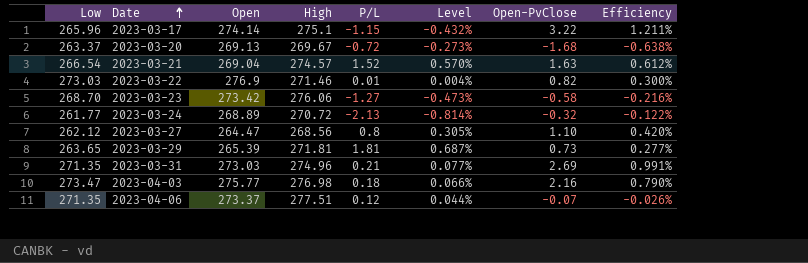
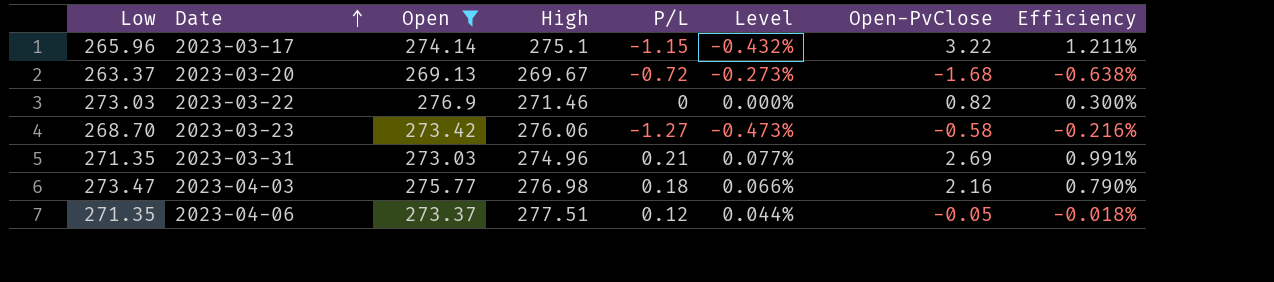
filter: none -> Open >= 269.13
2023-03-22 | P/L: 0.01 -> 0
2023-03-22 | Level: 0.004% -> 0.000%
2023-04-06 | Open-PvClose: -0.07 -> -0.05
2023-04-06 | Efficiency: -0.026% -> -0.018%

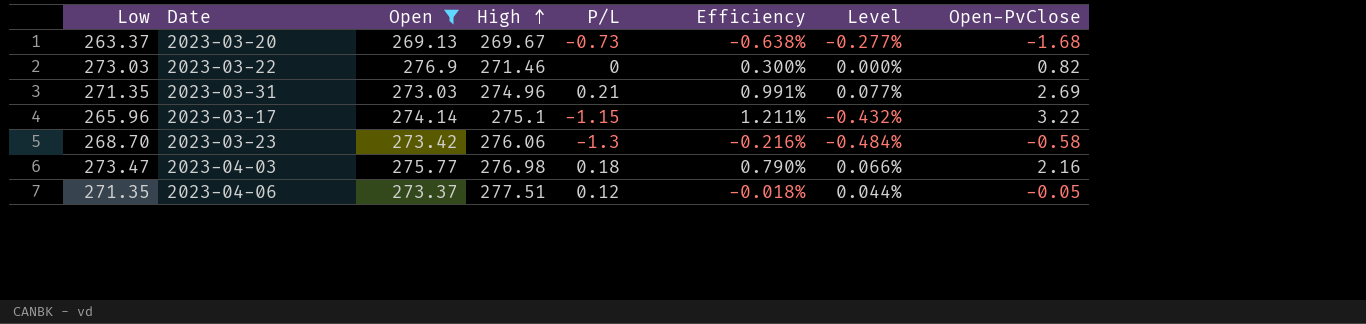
row order: Date ascending -> High ascending
column Efficiency | position: 8 -> 6
2023-03-20 | P/L: -0.72 -> -0.73
2023-03-20 | Level: -0.273% -> -0.277%
2023-03-23 | P/L: -1.27 -> -1.3
2023-03-23 | Level: -0.473% -> -0.484%

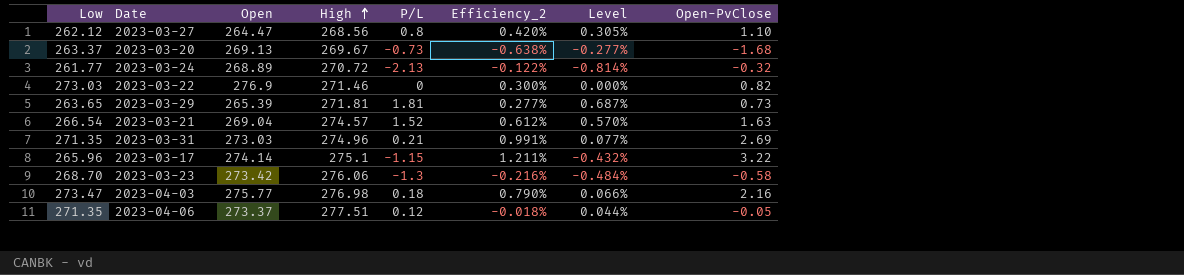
filter: Open >= 269.13 -> none
column name: Efficiency -> Efficiency_2

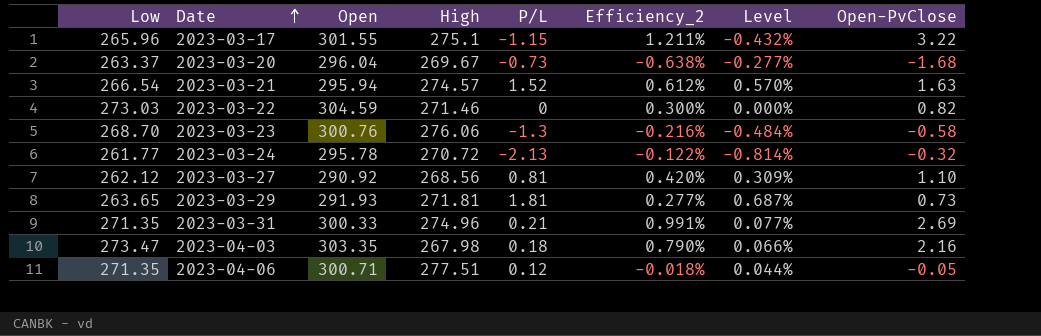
row order: High ascending -> Date ascending
2023-03-17 | Open: 274.14 -> 301.55
2023-03-20 | Open: 269.13 -> 296.04
2023-03-21 | Open: 269.04 -> 295.94
2023-03-22 | Open: 276.9 -> 304.59
2023-03-23 | Open: 273.42 -> 300.76
2023-03-24 | Open: 268.89 -> 295.78
2023-03-27 | Open: 264.47 -> 290.92
2023-03-27 | P/L: 0.8 -> 0.81
2023-03-27 | Level: 0.305% -> 0.309%
2023-03-29 | Open: 265.39 -> 291.93
2023-03-31 | Open: 273.03 -> 300.33
2023-04-03 | Open: 275.77 -> 303.35
2023-04-03 | High: 276.98 -> 267.98
2023-04-06 | Open: 273.37 -> 300.71

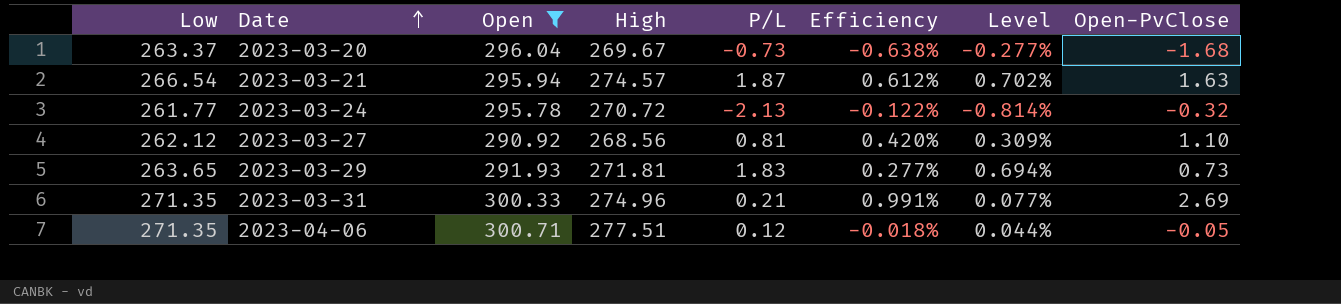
filter: none -> Open <= 300.71
column name: Efficiency_2 -> Efficiency
2023-03-21 | P/L: 1.52 -> 1.87
2023-03-21 | Level: 0.570% -> 0.702%
2023-03-29 | P/L: 1.81 -> 1.83
2023-03-29 | Level: 0.687% -> 0.694%

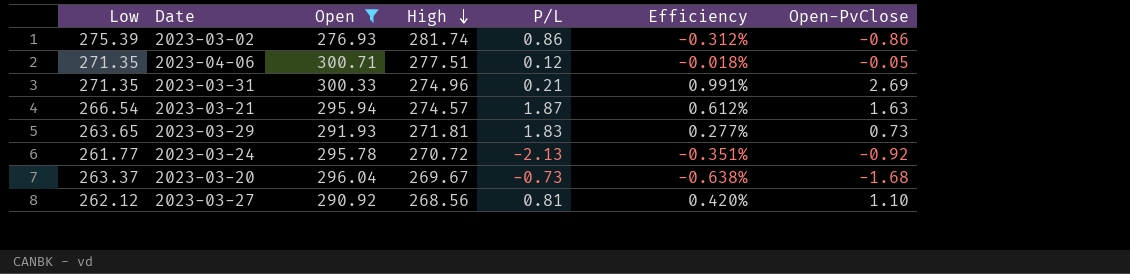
row order: Date ascending -> High descending
column Level | formula: [P/L] / [Low] -> none
row 2023-03-02: none -> 275.39 | 276.93 | 281.74 | 0.86 | -0.312% | -0.86
2023-03-24 | Efficiency: -0.122% -> -0.351%
2023-03-24 | Open-PvClose: -0.32 -> -0.92

